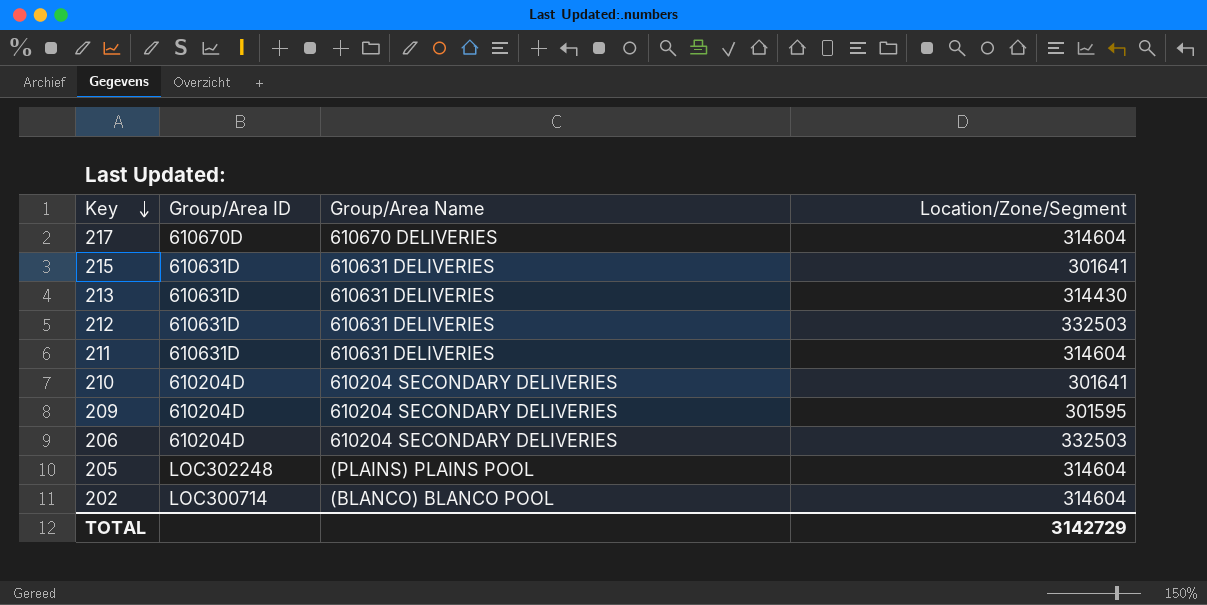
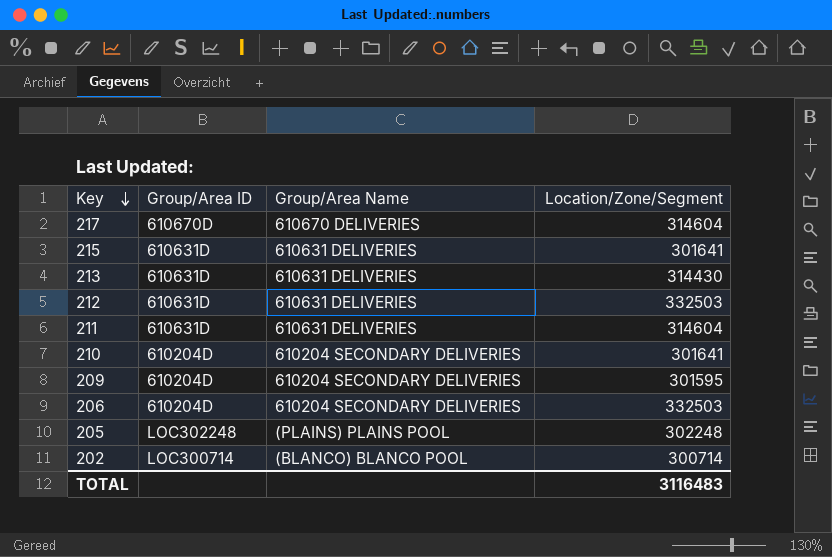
205 | Location/Zone/Segment: 314604 -> 302248
202 | Location/Zone/Segment: 314604 -> 300714
TOTAL | Location/Zone/Segment: 3142729 -> 3116483

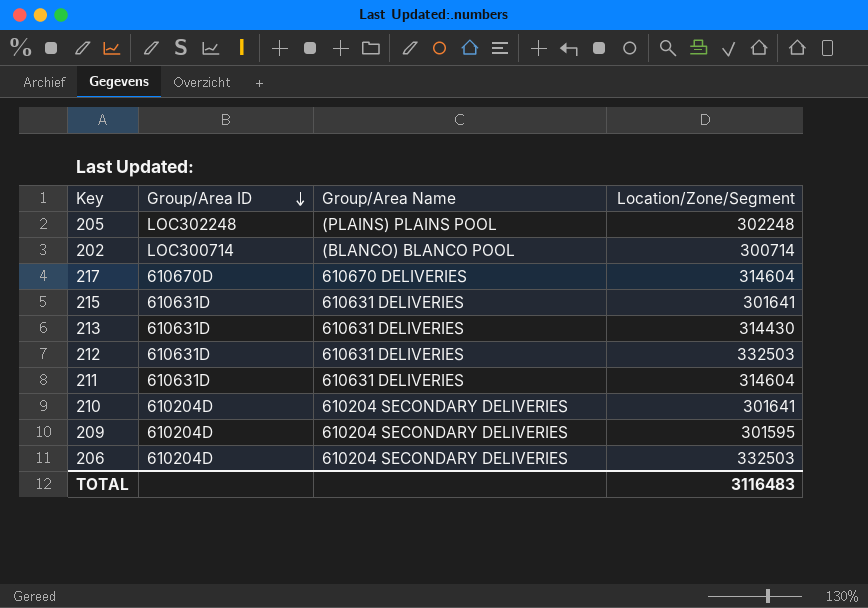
row order: Key descending -> Group/Area ID descending

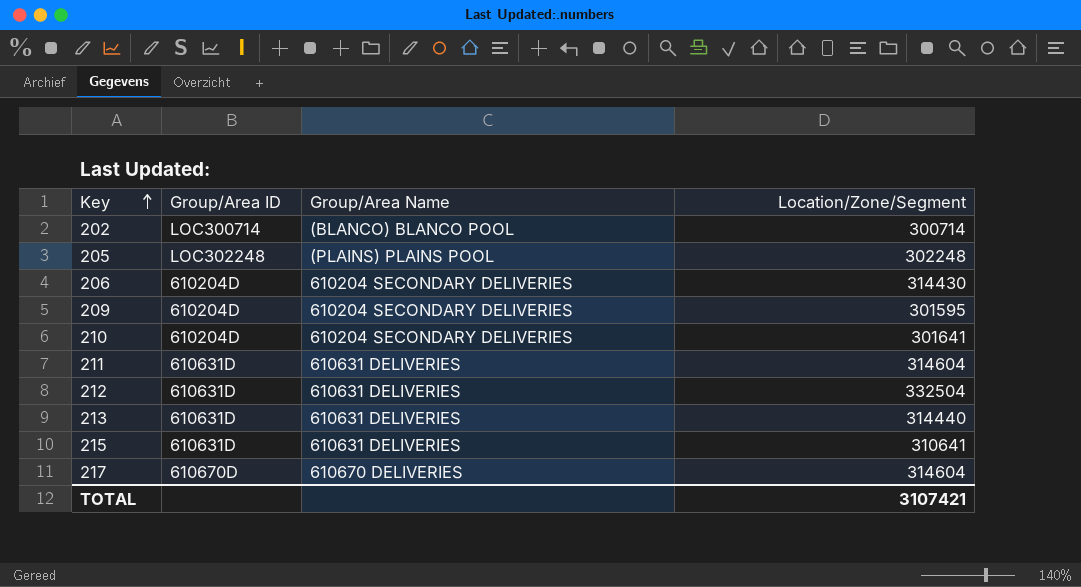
row order: Group/Area ID descending -> Key ascending
206 | Location/Zone/Segment: 332503 -> 314430
212 | Location/Zone/Segment: 332503 -> 332504
213 | Location/Zone/Segment: 314430 -> 314440
215 | Location/Zone/Segment: 301641 -> 310641
TOTAL | Location/Zone/Segment: 3116483 -> 3107421

